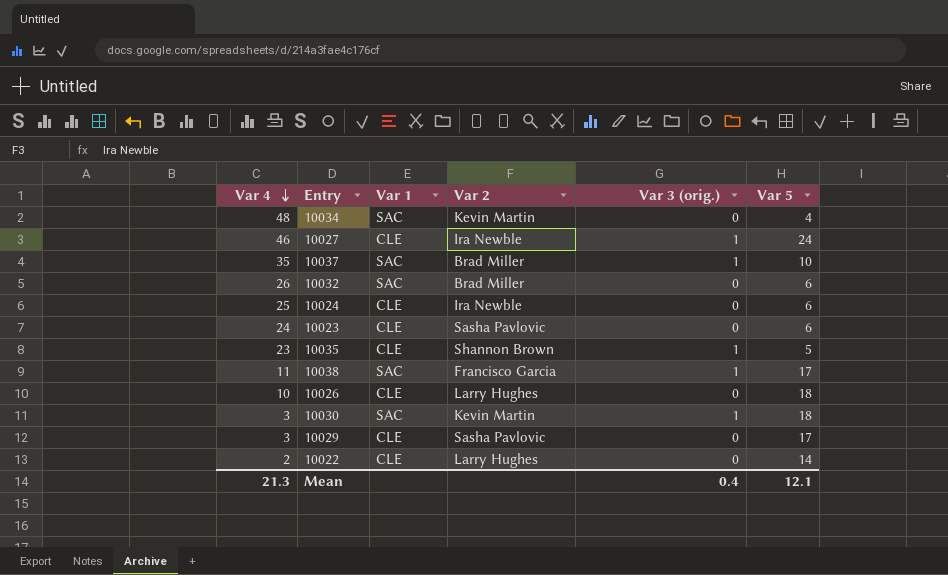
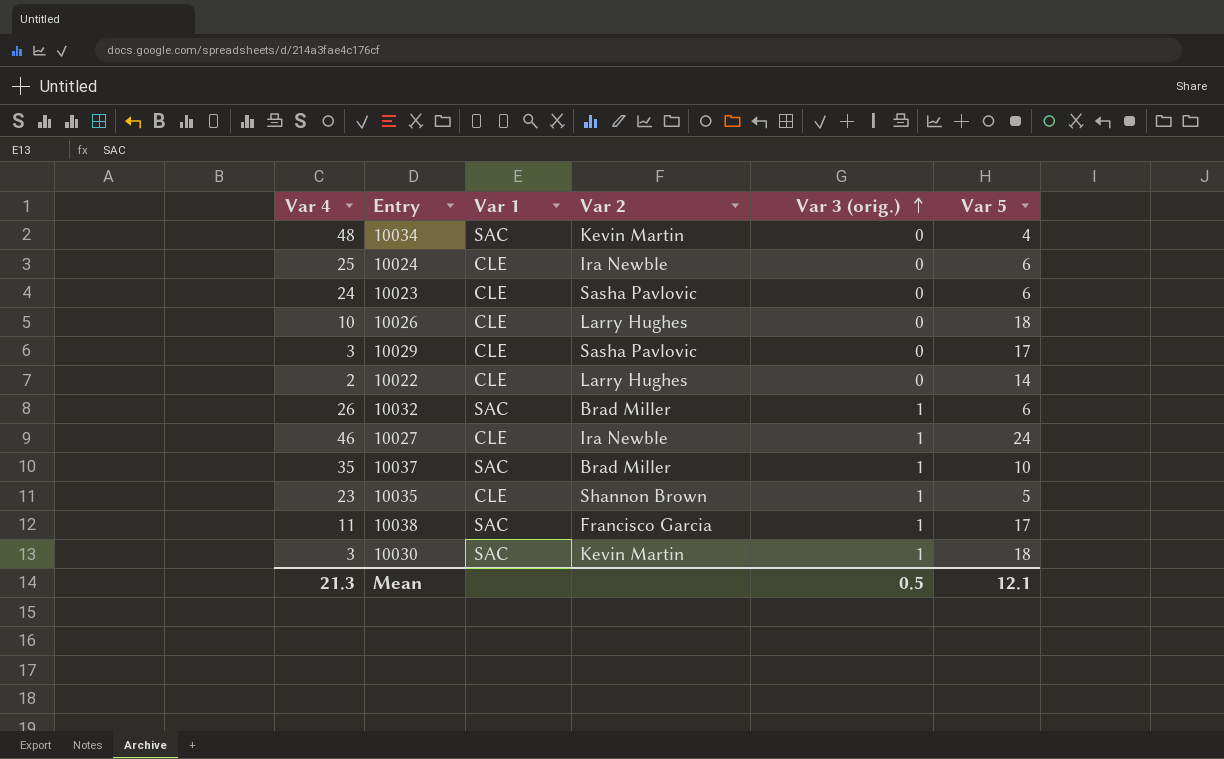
row order: Var 4 descending -> Var 3 (orig.) ascending
10032 | Var 3 (orig.): 0 -> 1
Mean | Var 3 (orig.): 0.4 -> 0.5

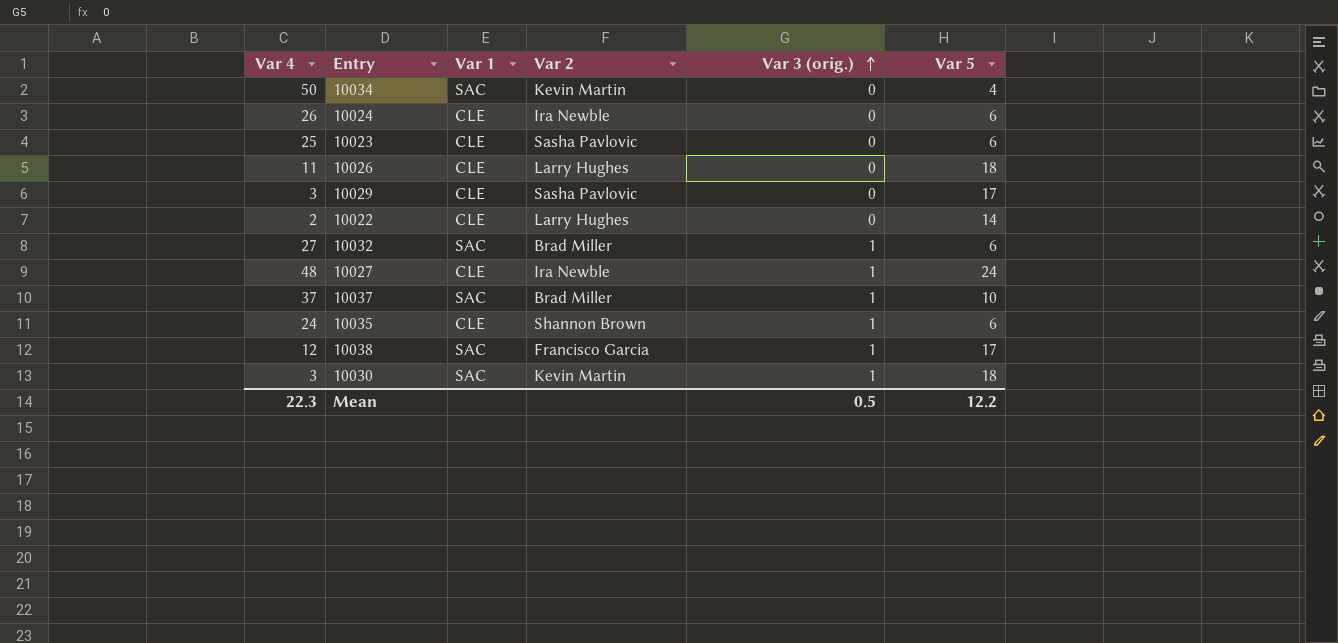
10034 | Var 4: 48 -> 50
10024 | Var 4: 25 -> 26
10023 | Var 4: 24 -> 25
10026 | Var 4: 10 -> 11
10032 | Var 4: 26 -> 27
10027 | Var 4: 46 -> 48
10037 | Var 4: 35 -> 37
10035 | Var 4: 23 -> 24
10035 | Var 5: 5 -> 6
10038 | Var 4: 11 -> 12
Mean | Var 4: 21.3 -> 22.3
Mean | Var 5: 12.1 -> 12.2

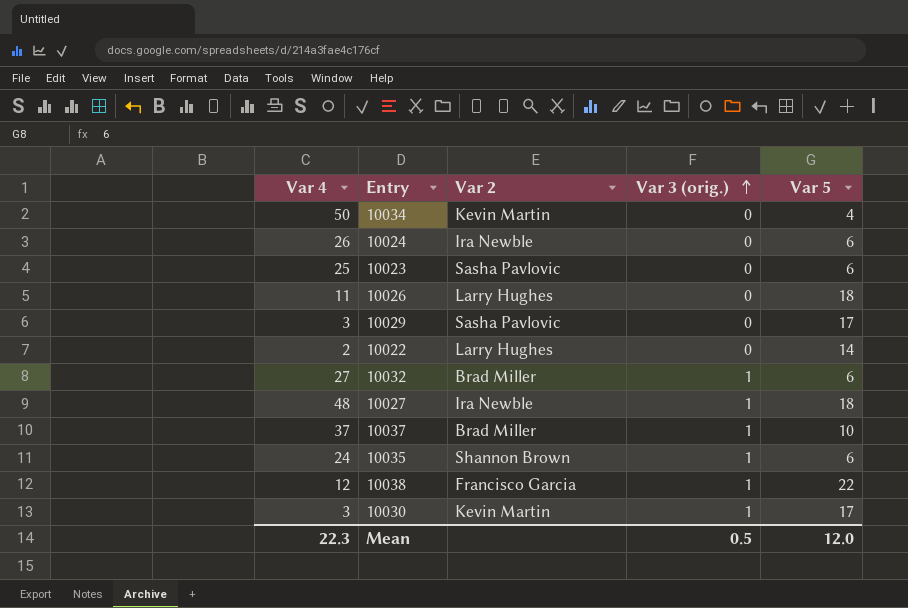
column Var 1 | position: 3 -> none
10027 | Var 5: 24 -> 18
10038 | Var 5: 17 -> 22
10030 | Var 5: 18 -> 17
Mean | Var 5: 12.2 -> 12.0

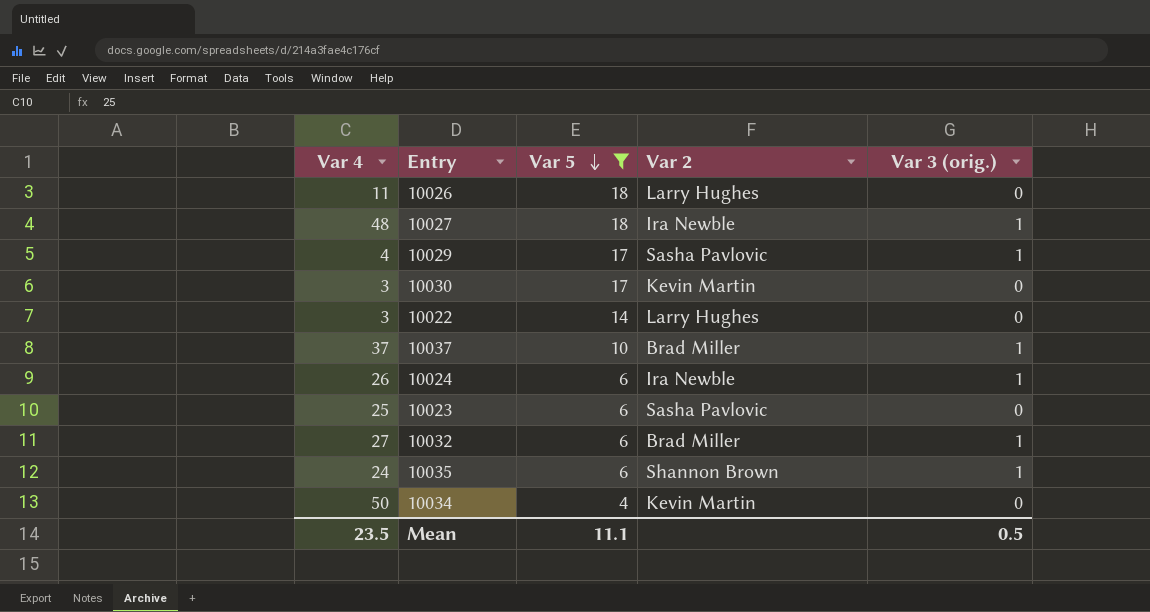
filter: none -> Var 5 != 22
row order: Var 3 (orig.) ascending -> Var 5 descending
column Var 5 | position: 5 -> 3
10029 | Var 4: 3 -> 4
10029 | Var 3 (orig.): 0 -> 1
10030 | Var 3 (orig.): 1 -> 0
10022 | Var 4: 2 -> 3
10024 | Var 3 (orig.): 0 -> 1
Mean | Var 4: 22.3 -> 23.5
Mean | Var 5: 12.0 -> 11.1

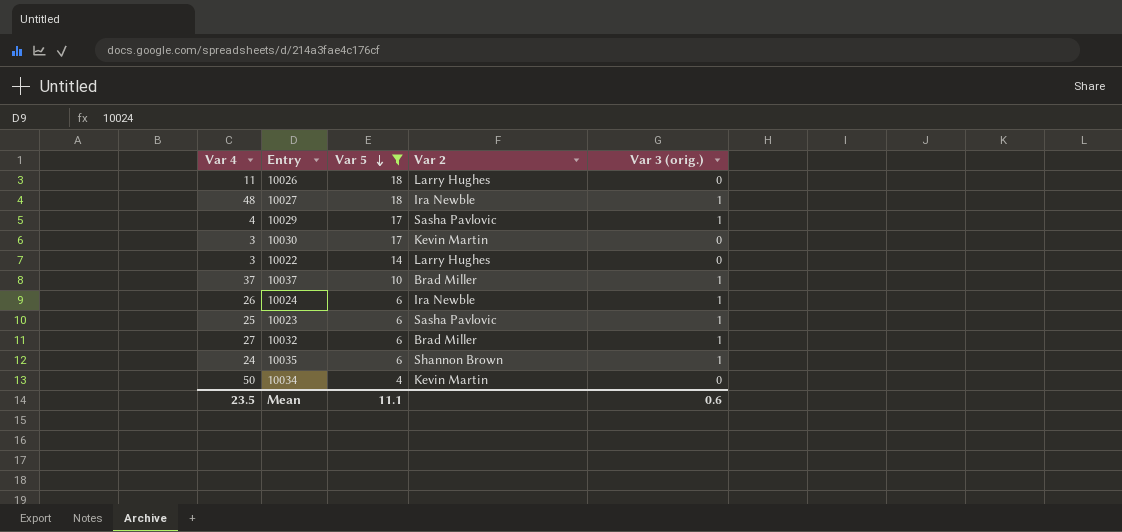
10023 | Var 3 (orig.): 0 -> 1
Mean | Var 3 (orig.): 0.5 -> 0.6

